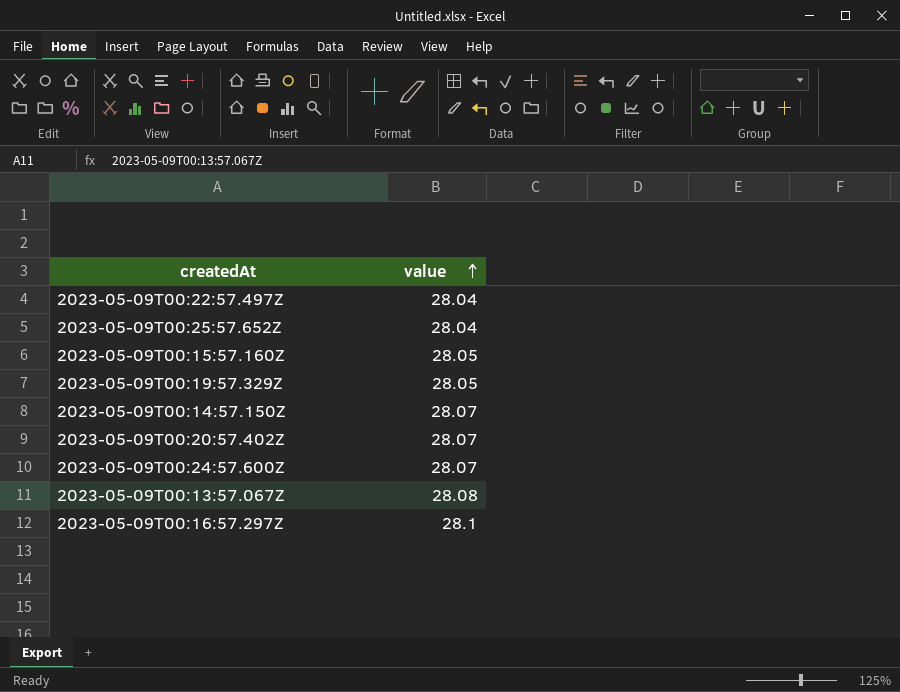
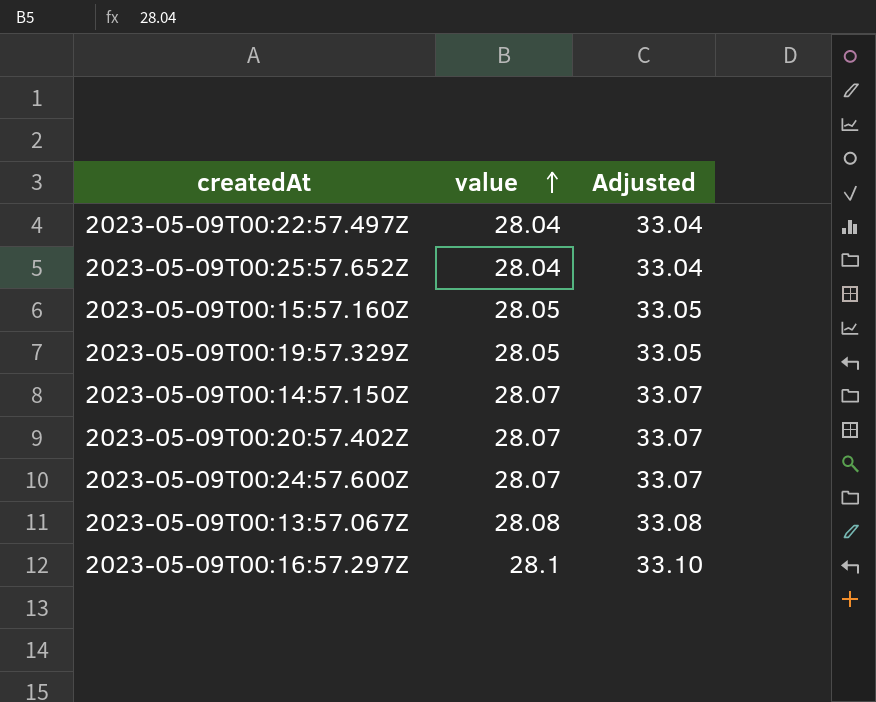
column Adjusted | formula: none -> [value] + 5

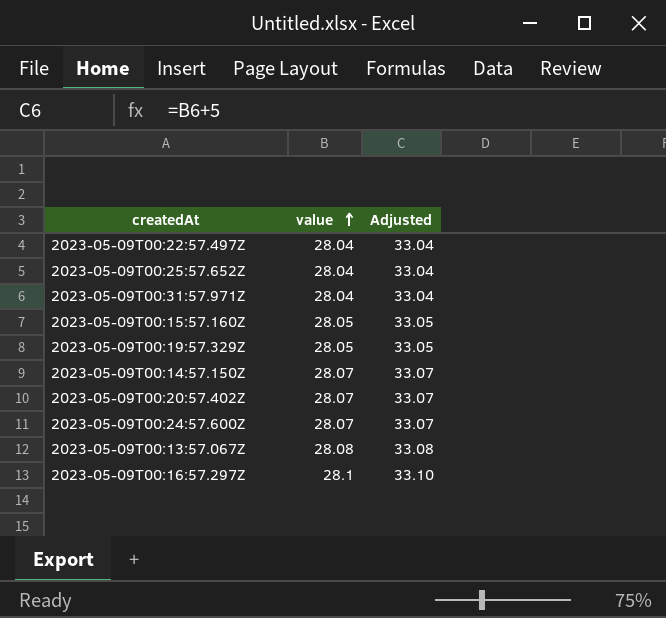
row 2023-05-09T00:31:57.971Z: none -> 28.04 | 33.04

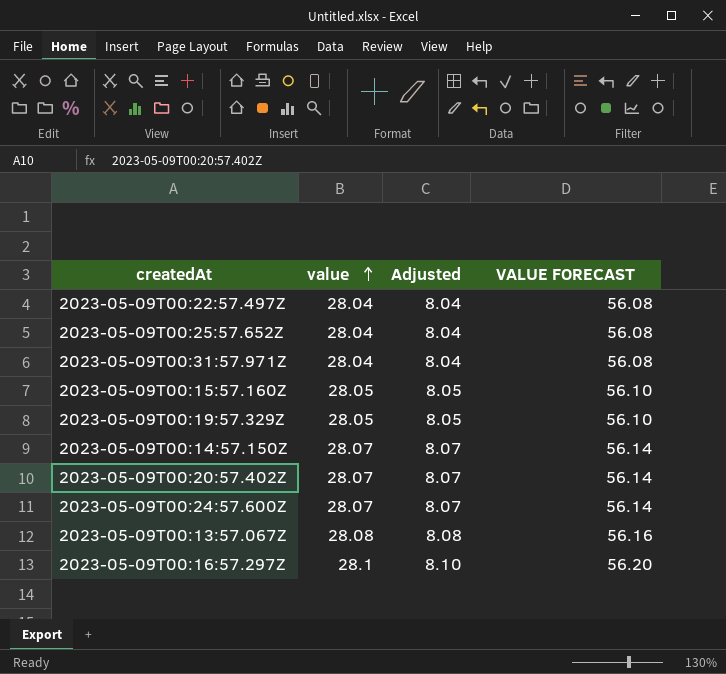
column Adjusted | formula: [value] + 5 -> [value] - 20
column VALUE FORECAST | formula: none -> [value] * 2

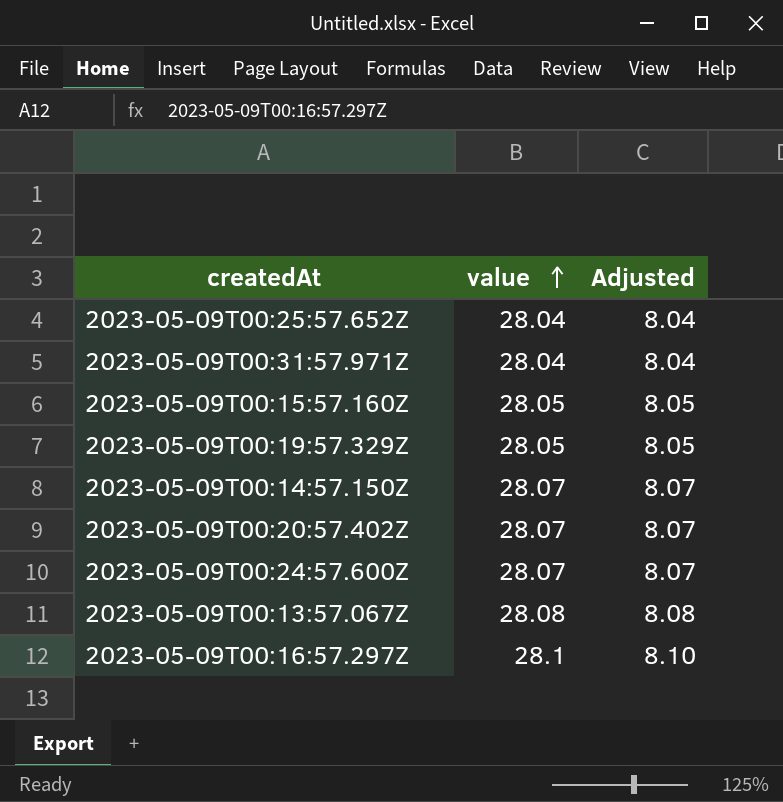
column VALUE FORECAST | formula: [value] * 2 -> none
row 2023-05-09T00:22:57.497Z: 28.04 | 8.04 | 56.08 -> none

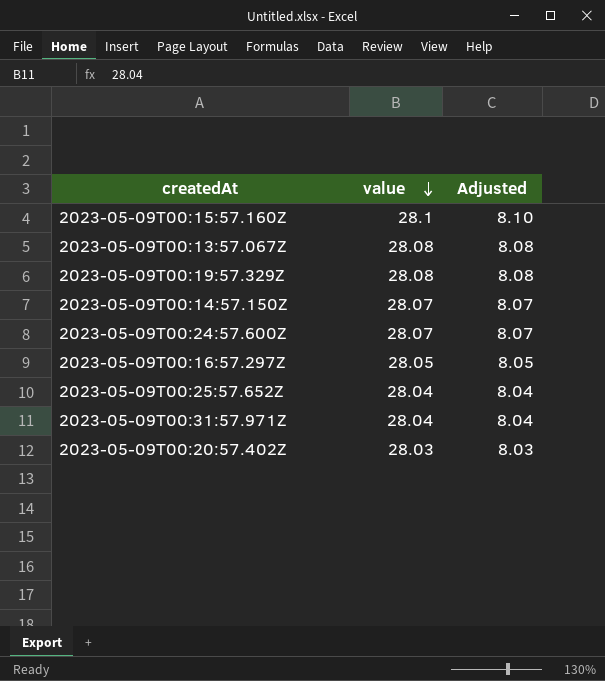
row order: value ascending -> value descending
2023-05-09T00:15:57.160Z | value: 28.05 -> 28.1
2023-05-09T00:15:57.160Z | Adjusted: 8.05 -> 8.10
2023-05-09T00:19:57.329Z | value: 28.05 -> 28.08
2023-05-09T00:19:57.329Z | Adjusted: 8.05 -> 8.08
2023-05-09T00:16:57.297Z | value: 28.1 -> 28.05
2023-05-09T00:16:57.297Z | Adjusted: 8.10 -> 8.05
2023-05-09T00:20:57.402Z | value: 28.07 -> 28.03
2023-05-09T00:20:57.402Z | Adjusted: 8.07 -> 8.03

